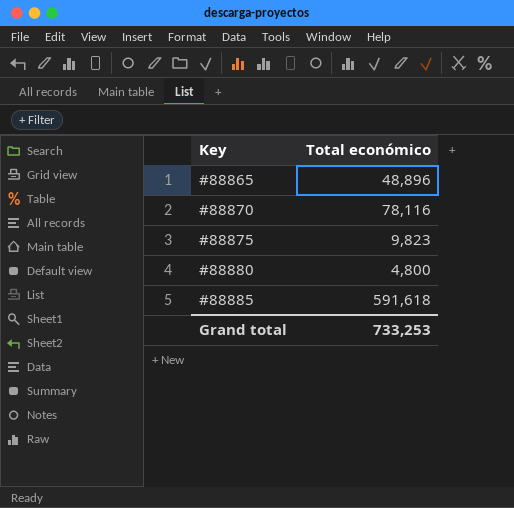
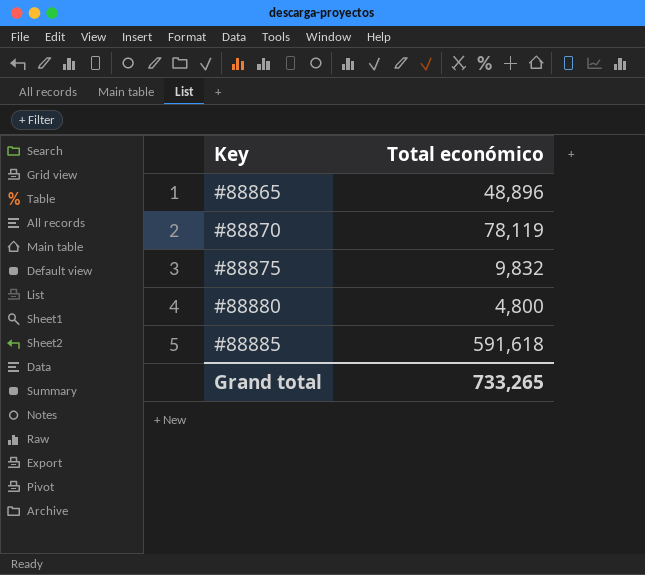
#88870 | Total económico: 78,116 -> 78,119
#88875 | Total económico: 9,823 -> 9,832
Grand total | Total económico: 733,253 -> 733,265

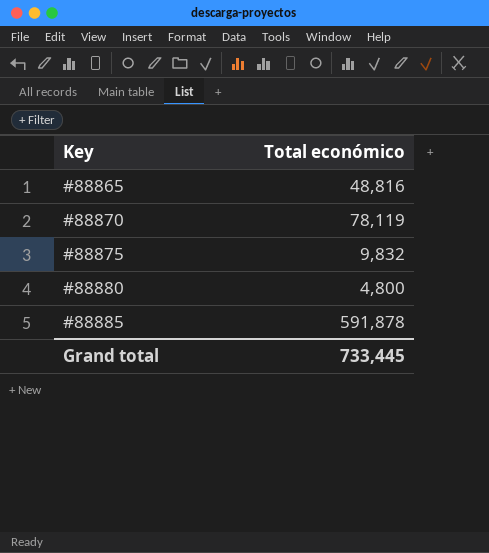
#88865 | Total económico: 48,896 -> 48,816
#88885 | Total económico: 591,618 -> 591,878
Grand total | Total económico: 733,265 -> 733,445

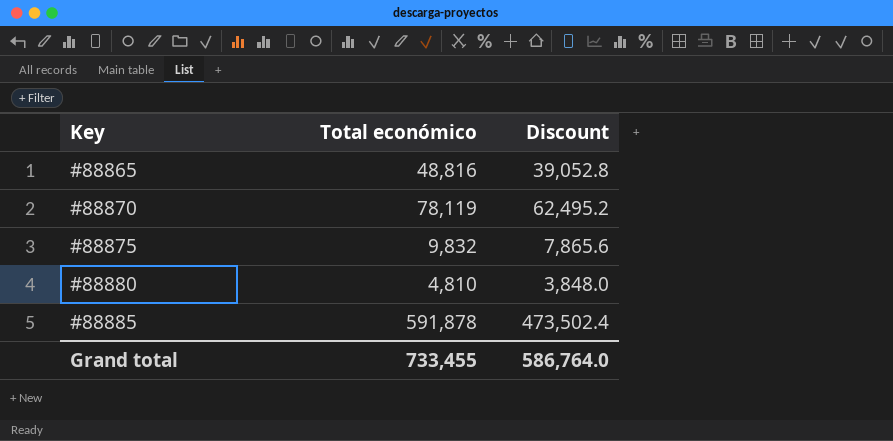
column Discount | formula: none -> [Total económico] * 0.8
#88880 | Total económico: 4,800 -> 4,810
Grand total | Total económico: 733,445 -> 733,455

